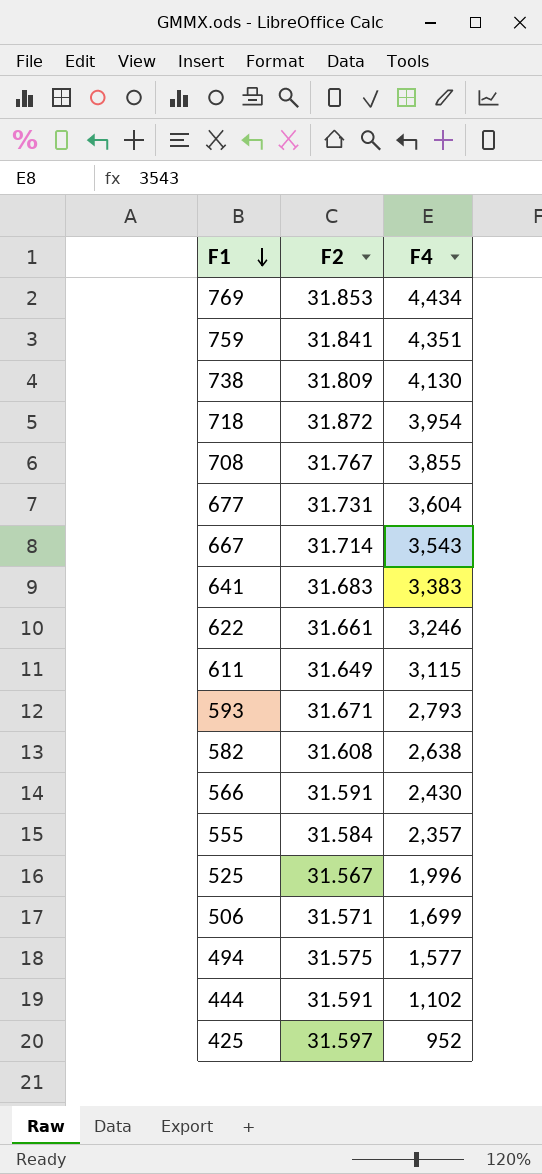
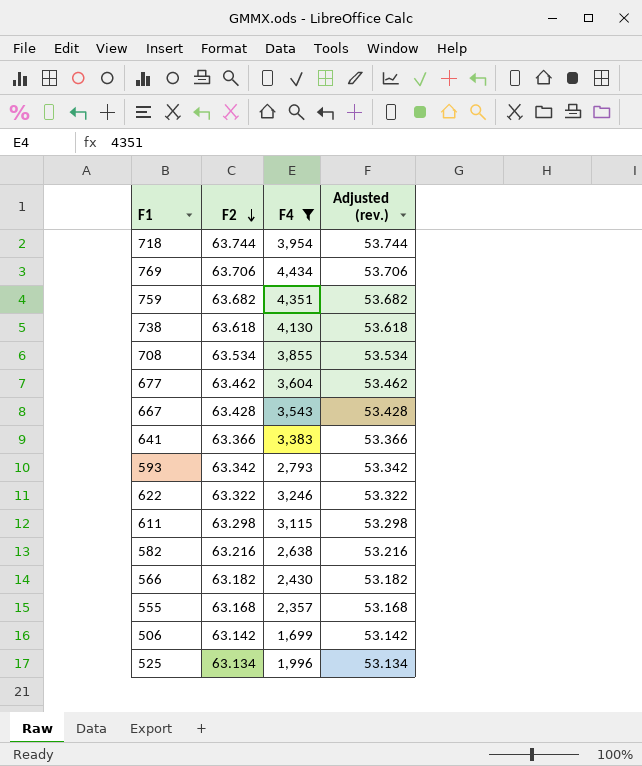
filter: none -> F4 >= 1,699
row order: F1 descending -> F2 descending
column Adjusted (rev.) | formula: none -> [F2] - 10
718 | F2: 31.872 -> 63.744
769 | F2: 31.853 -> 63.706
759 | F2: 31.841 -> 63.682
738 | F2: 31.809 -> 63.618
708 | F2: 31.767 -> 63.534
677 | F2: 31.731 -> 63.462
667 | F2: 31.714 -> 63.428
641 | F2: 31.683 -> 63.366
593 | F2: 31.671 -> 63.342
622 | F2: 31.661 -> 63.322
611 | F2: 31.649 -> 63.298
582 | F2: 31.608 -> 63.216
566 | F2: 31.591 -> 63.182
555 | F2: 31.584 -> 63.168
506 | F2: 31.571 -> 63.142
525 | F2: 31.567 -> 63.134

